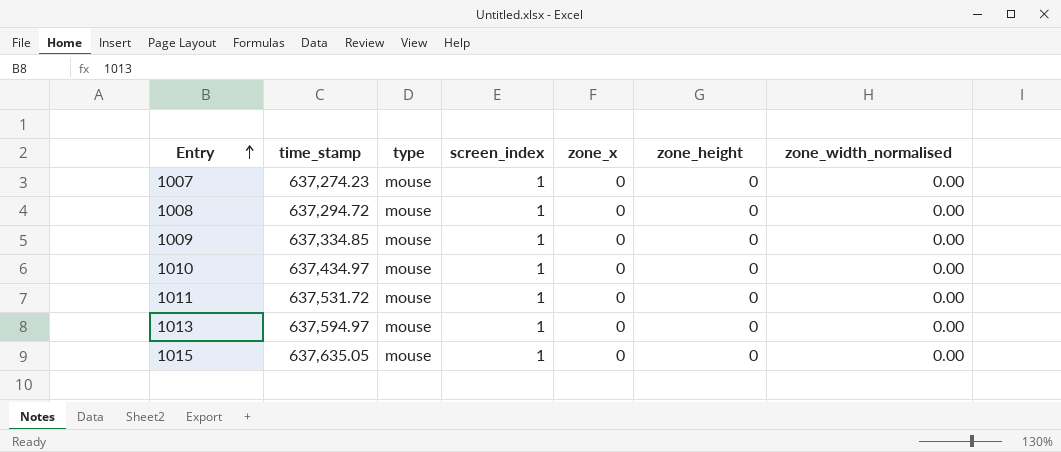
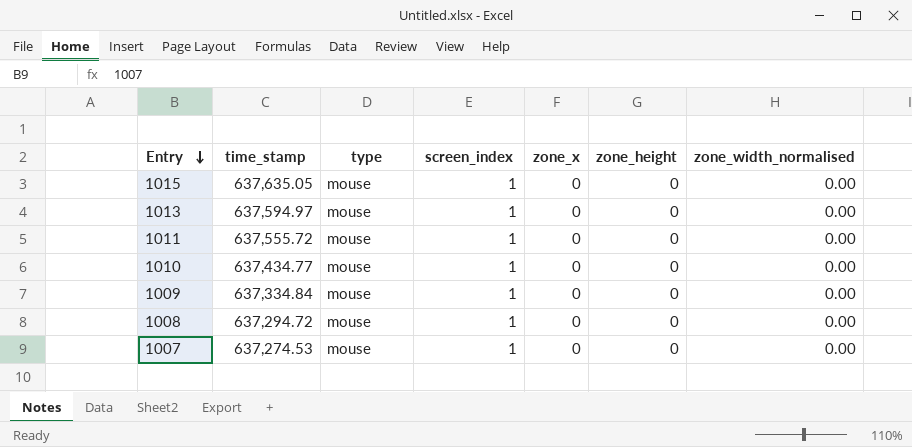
row order: Entry ascending -> Entry descending
1011 | time_stamp: 637,531.72 -> 637,555.72
1010 | time_stamp: 637,434.97 -> 637,434.77
1009 | time_stamp: 637,334.85 -> 637,334.84
1007 | time_stamp: 637,274.23 -> 637,274.53

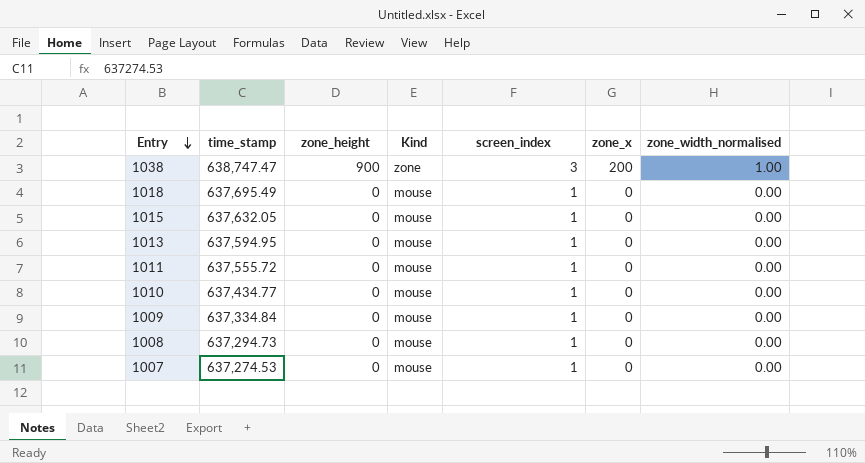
column zone_height | position: 6 -> 3
column name: type -> Kind
row 1038: none -> 638,747.47 | 900 | zone | 3 | 200 | 1.00
row 1018: none -> 637,695.49 | 0 | mouse | 1 | 0 | 0.00
1015 | time_stamp: 637,635.05 -> 637,632.05
1013 | time_stamp: 637,594.97 -> 637,594.95
1008 | time_stamp: 637,294.72 -> 637,294.73

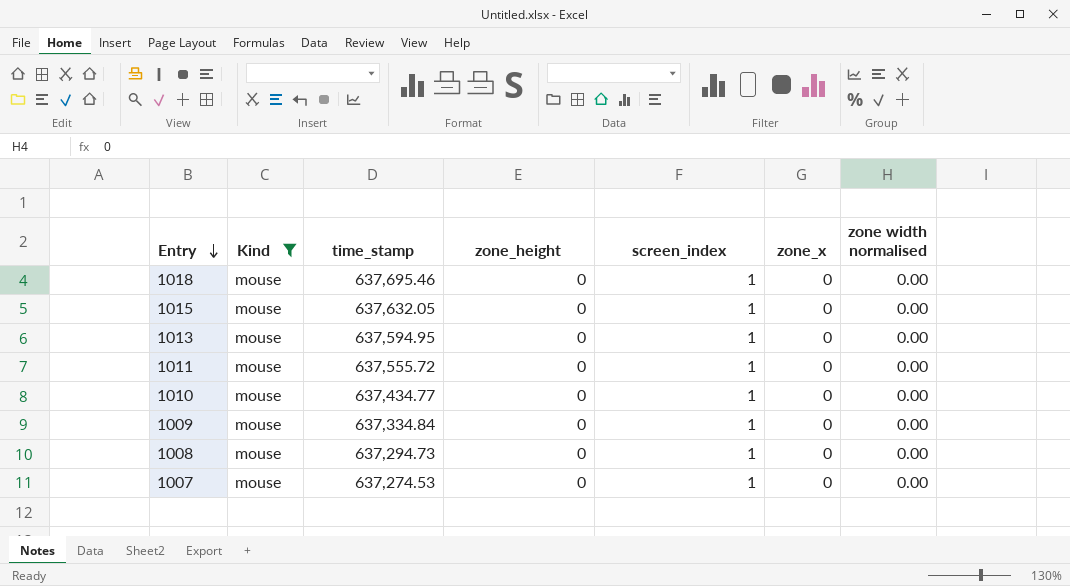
filter: none -> Kind = mouse
column Kind | position: 4 -> 2
column name: zone_width_normalised -> zone width normalised
1018 | time_stamp: 637,695.49 -> 637,695.46

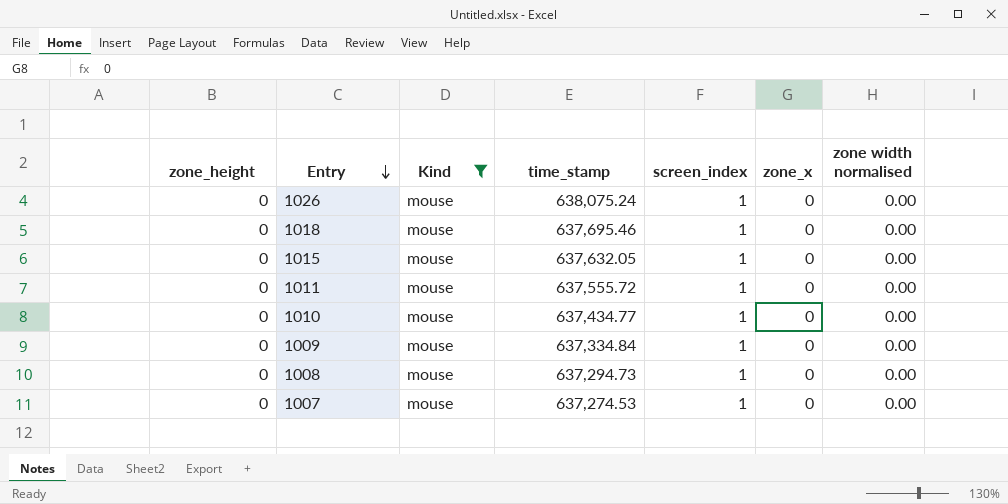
column zone_height | position: 4 -> 1
row 1013: mouse | 637,594.95 | 0 | 1 | 0 | 0.00 -> none
row 1026: none -> 0 | mouse | 638,075.24 | 1 | 0 | 0.00

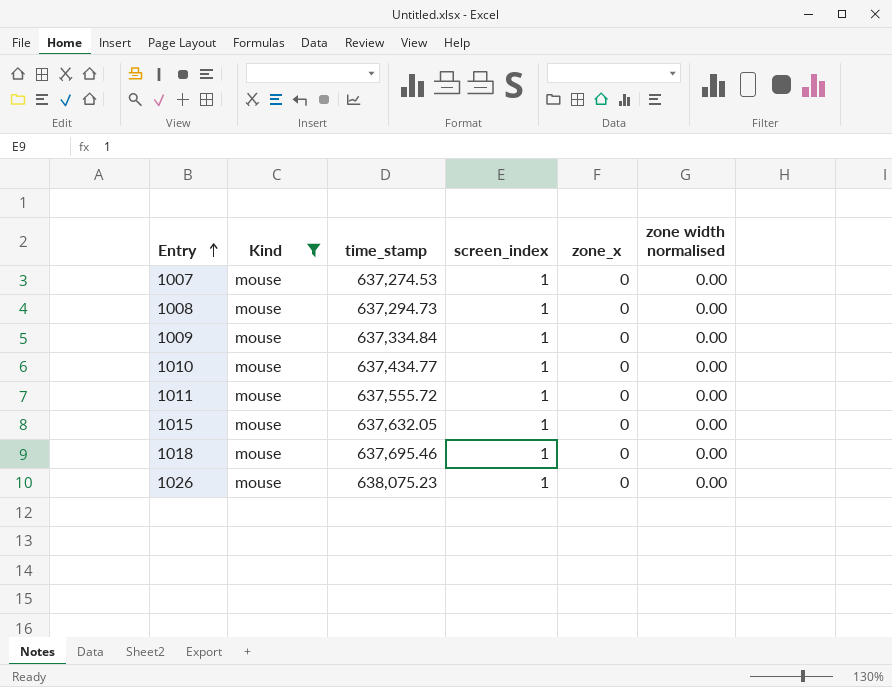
row order: Entry descending -> Entry ascending
column zone_height | position: 1 -> none
1026 | time_stamp: 638,075.24 -> 638,075.23

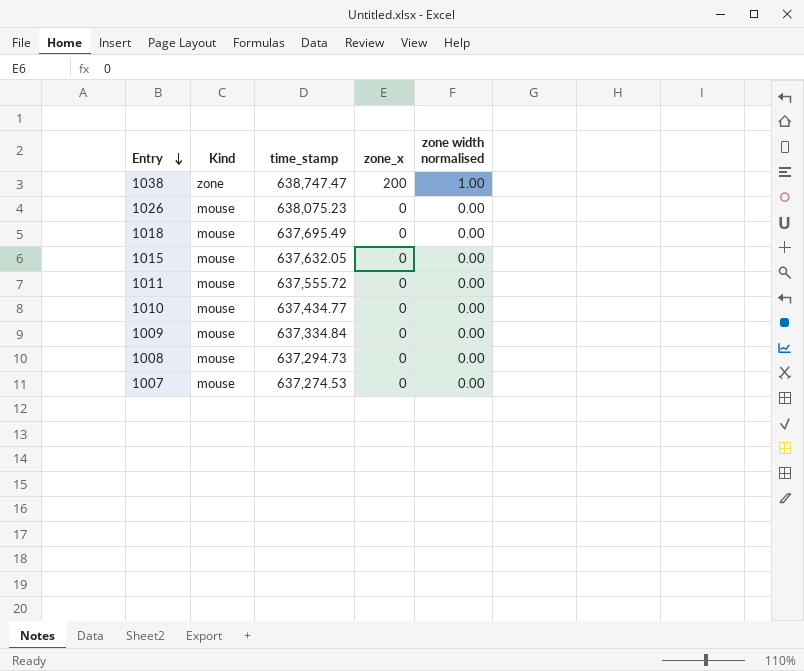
filter: Kind = mouse -> none
row order: Entry ascending -> Entry descending
column screen_index | position: 4 -> none
1018 | time_stamp: 637,695.46 -> 637,695.49

